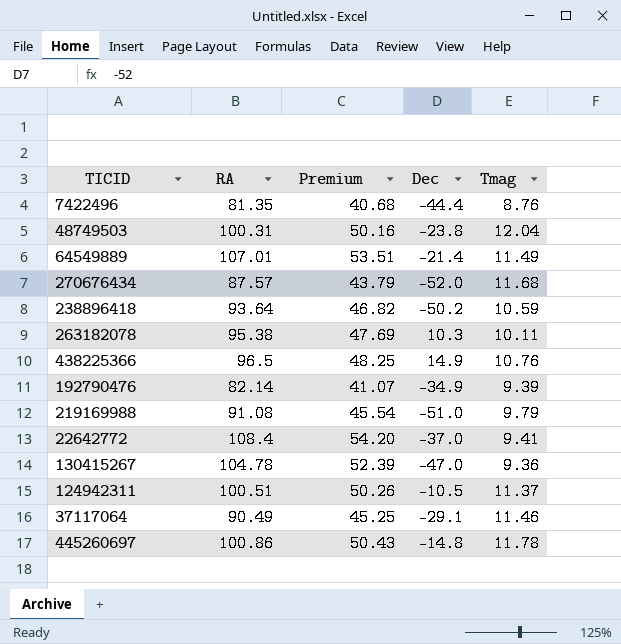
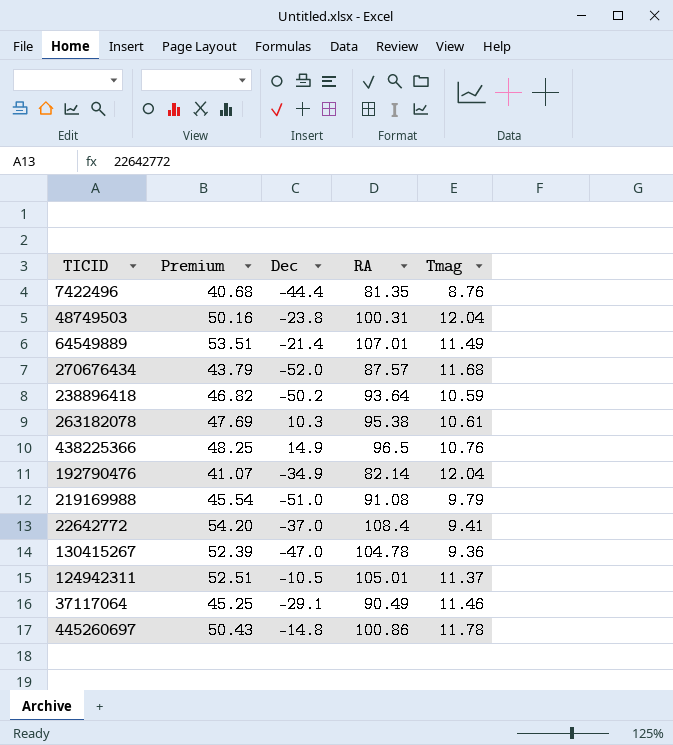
column RA | position: 2 -> 4
263182078 | Tmag: 10.11 -> 10.61
192790476 | Tmag: 9.39 -> 12.04
124942311 | Premium: 50.26 -> 52.51
124942311 | RA: 100.51 -> 105.01

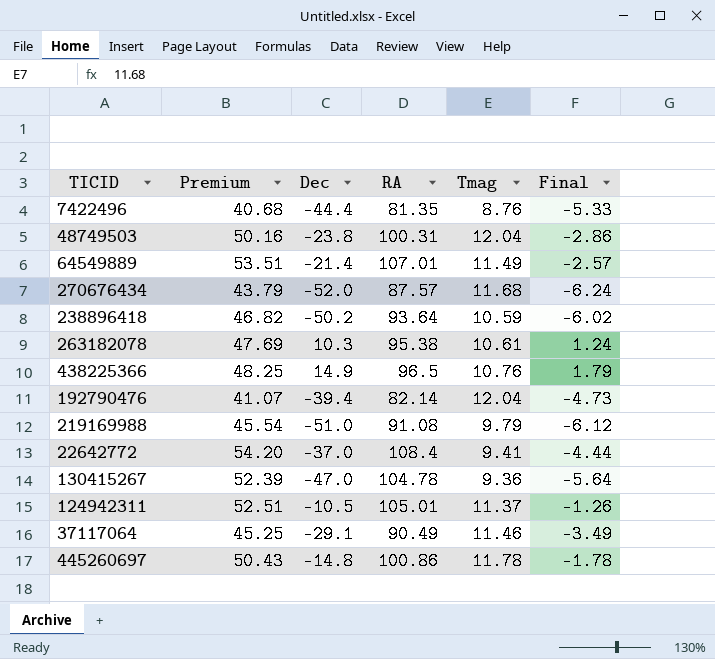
column Final | formula: none -> [Dec] * 0.12
192790476 | Dec: -34.9 -> -39.4

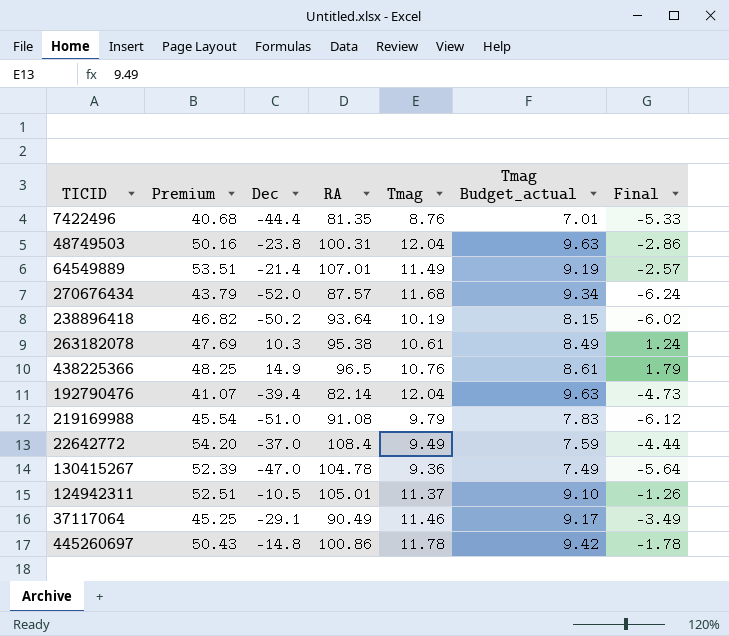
column Tmag Budget_actual | formula: none -> [Tmag] * 0.8
238896418 | Tmag: 10.59 -> 10.19
22642772 | Tmag: 9.41 -> 9.49

